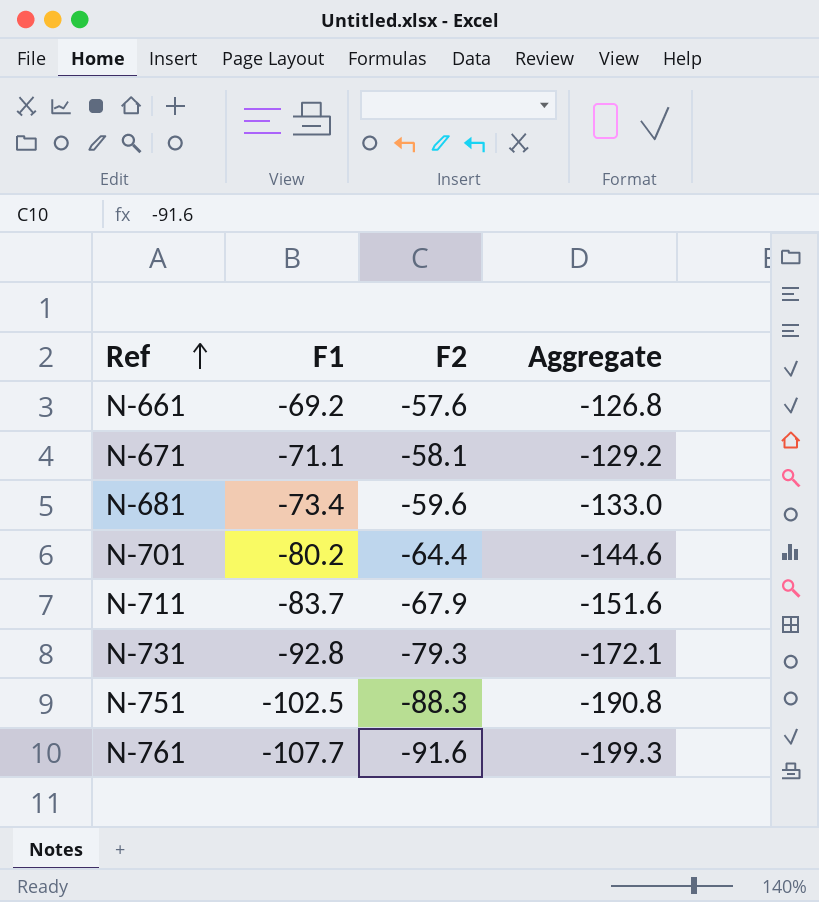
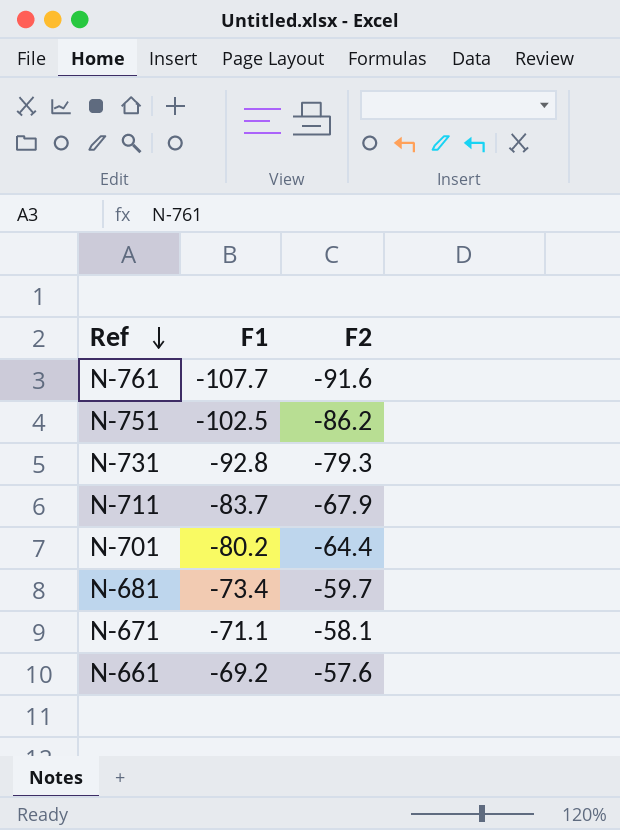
row order: Ref ascending -> Ref descending
column Aggregate | formula: [F1] + [F2] -> none
N-751 | F2: -88.3 -> -86.2
N-681 | F2: -59.6 -> -59.7

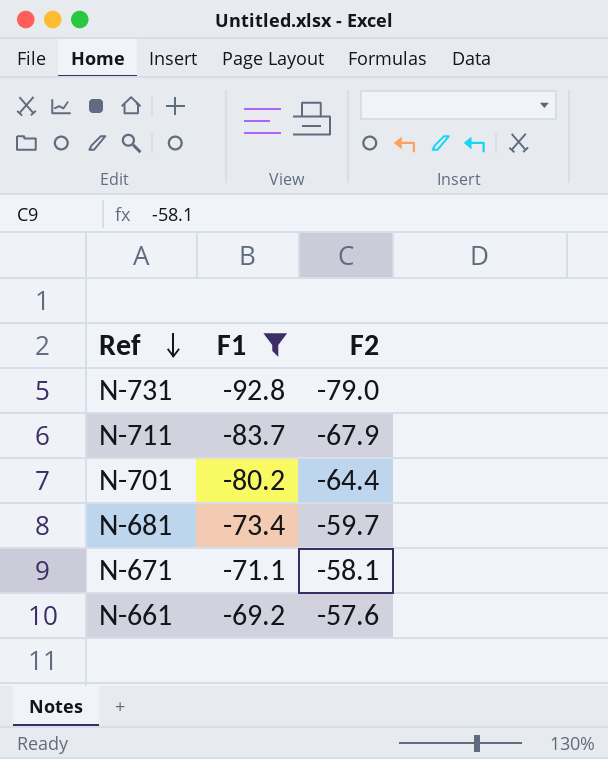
filter: none -> F1 >= -92.8
N-731 | F2: -79.3 -> -79.0

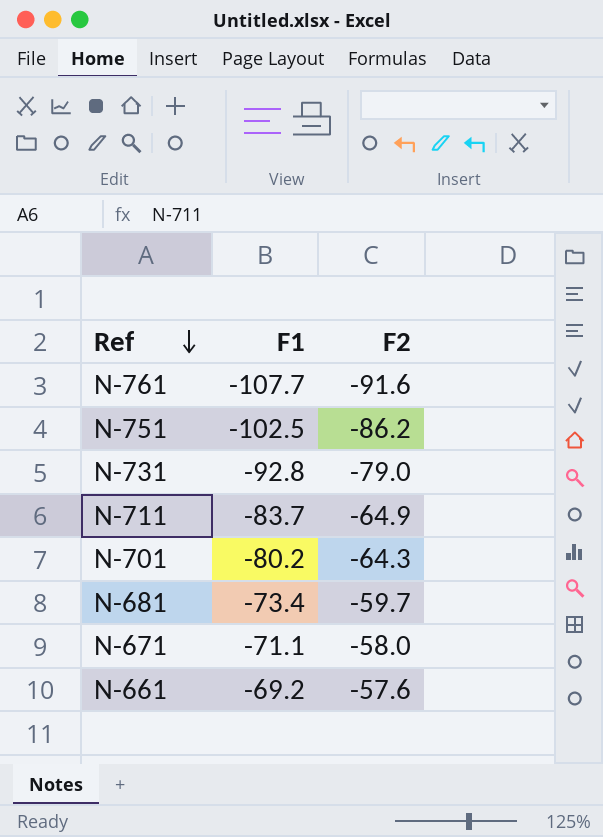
filter: F1 >= -92.8 -> none
N-711 | F2: -67.9 -> -64.9
N-701 | F2: -64.4 -> -64.3
N-671 | F2: -58.1 -> -58.0

